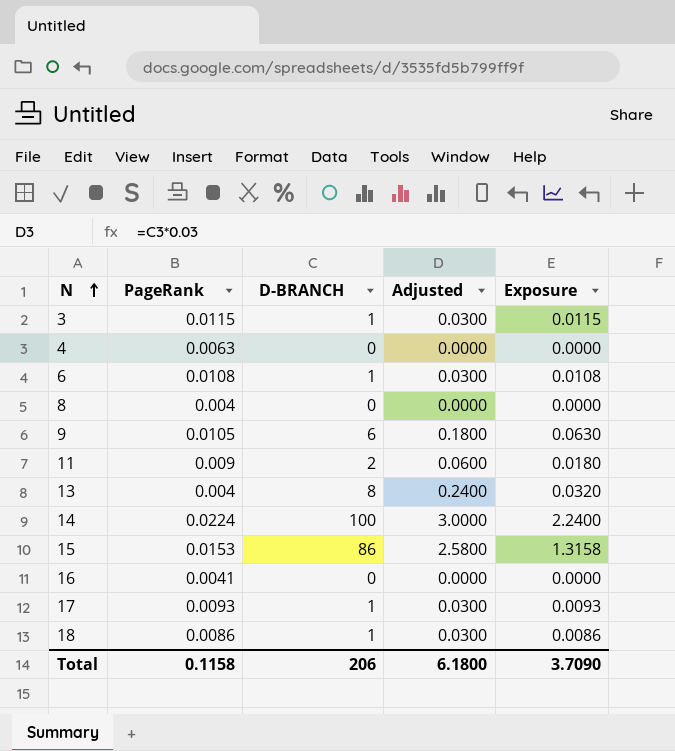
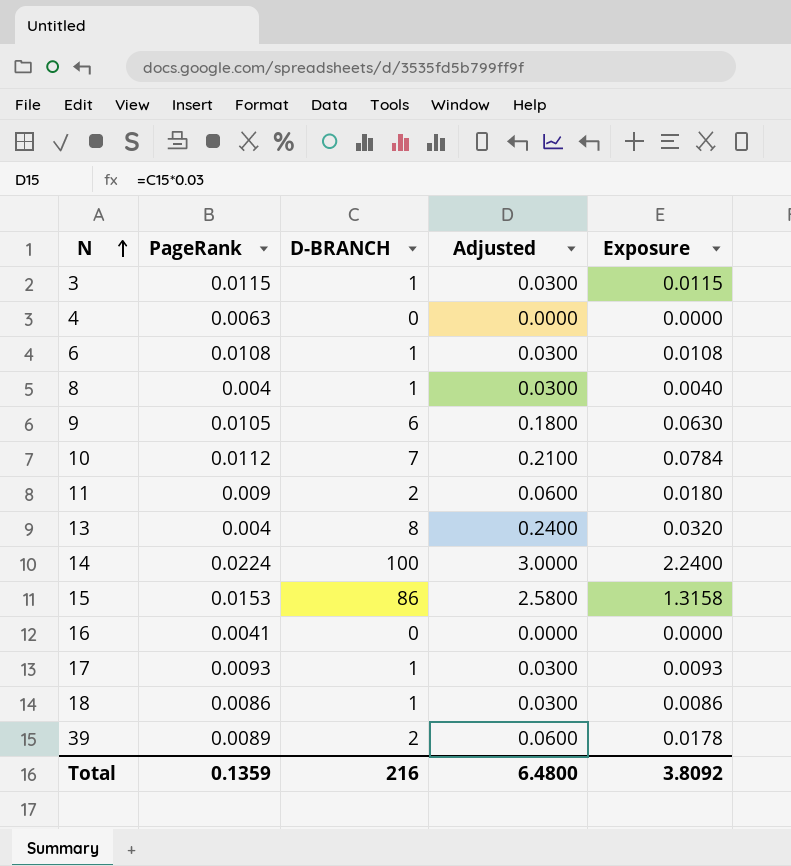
8 | D-BRANCH: 0 -> 1
8 | Adjusted: 0.0000 -> 0.0300
8 | Exposure: 0.0000 -> 0.0040
row 10: none -> 0.0112 | 7 | 0.2100 | 0.0784
row 39: none -> 0.0089 | 2 | 0.0600 | 0.0178
Total | PageRank: 0.1158 -> 0.1359
Total | D-BRANCH: 206 -> 216
Total | Adjusted: 6.1800 -> 6.4800
Total | Exposure: 3.7090 -> 3.8092

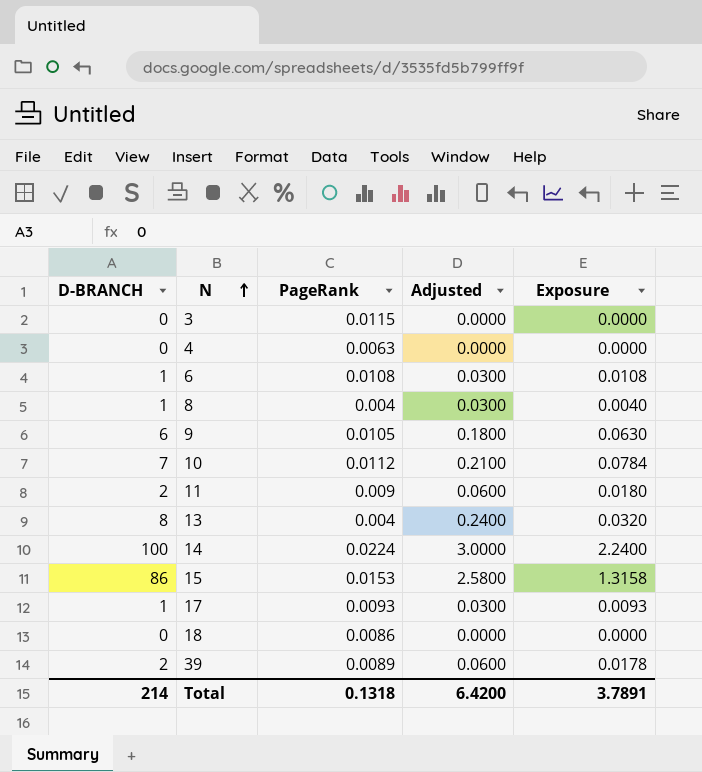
column D-BRANCH | position: 3 -> 1
row 16: 0.0041 | 0 | 0.0000 | 0.0000 -> none
3 | D-BRANCH: 1 -> 0
3 | Adjusted: 0.0300 -> 0.0000
3 | Exposure: 0.0115 -> 0.0000
18 | D-BRANCH: 1 -> 0
18 | Adjusted: 0.0300 -> 0.0000
18 | Exposure: 0.0086 -> 0.0000
Total | D-BRANCH: 216 -> 214
Total | PageRank: 0.1359 -> 0.1318
Total | Adjusted: 6.4800 -> 6.4200
Total | Exposure: 3.8092 -> 3.7891

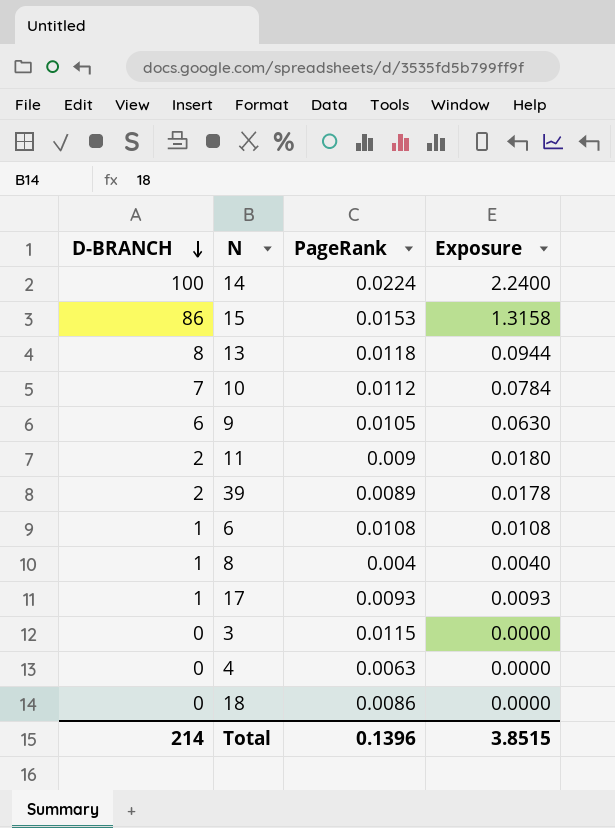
row order: N ascending -> D-BRANCH descending
column Adjusted | formula: [D-BRANCH] * 0.03 -> none
13 | PageRank: 0.004 -> 0.0118
13 | Exposure: 0.0320 -> 0.0944
Total | PageRank: 0.1318 -> 0.1396
Total | Exposure: 3.7891 -> 3.8515

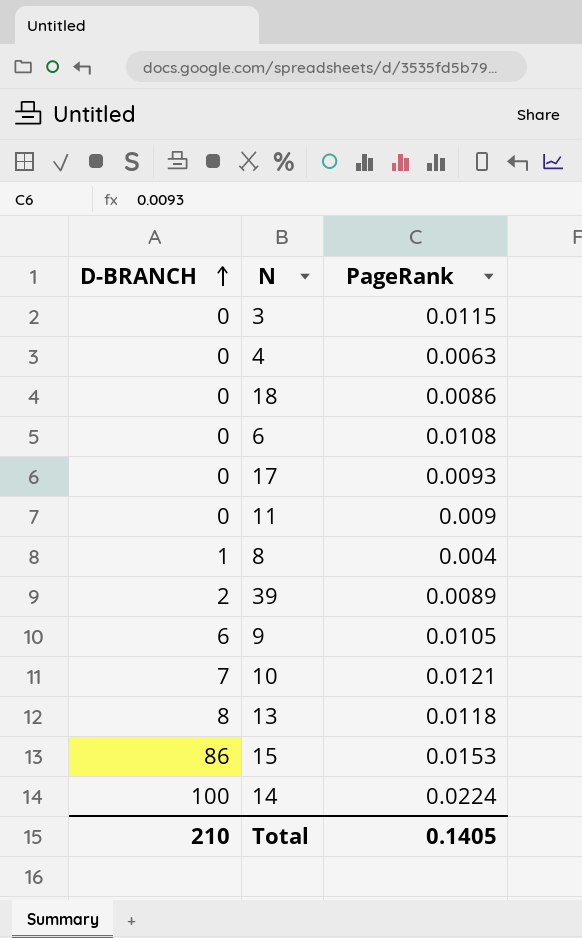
row order: D-BRANCH descending -> D-BRANCH ascending
column Exposure | formula: [D-BRANCH] * [PageRank] -> none
6 | D-BRANCH: 1 -> 0
17 | D-BRANCH: 1 -> 0
11 | D-BRANCH: 2 -> 0
10 | PageRank: 0.0112 -> 0.0121
Total | D-BRANCH: 214 -> 210
Total | PageRank: 0.1396 -> 0.1405

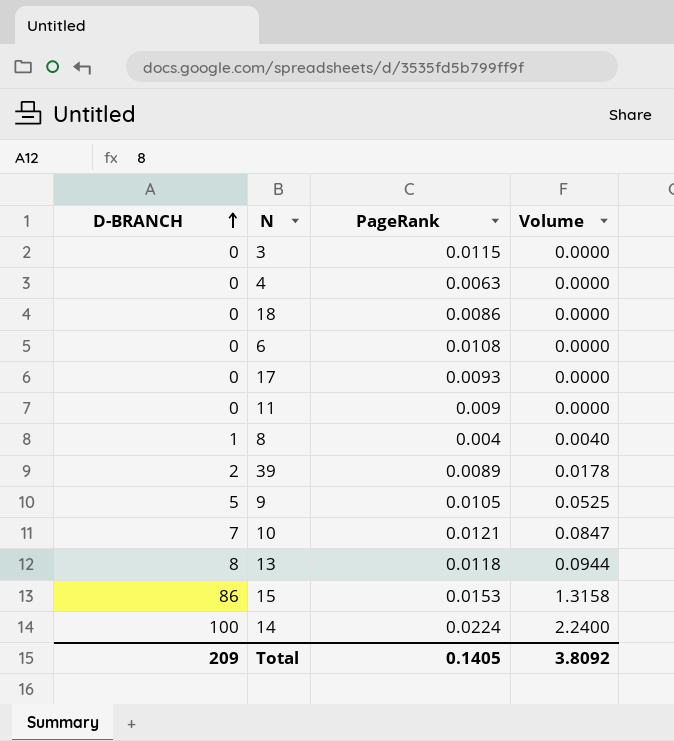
column Volume | formula: none -> [D-BRANCH] * [PageRank]
9 | D-BRANCH: 6 -> 5
Total | D-BRANCH: 210 -> 209

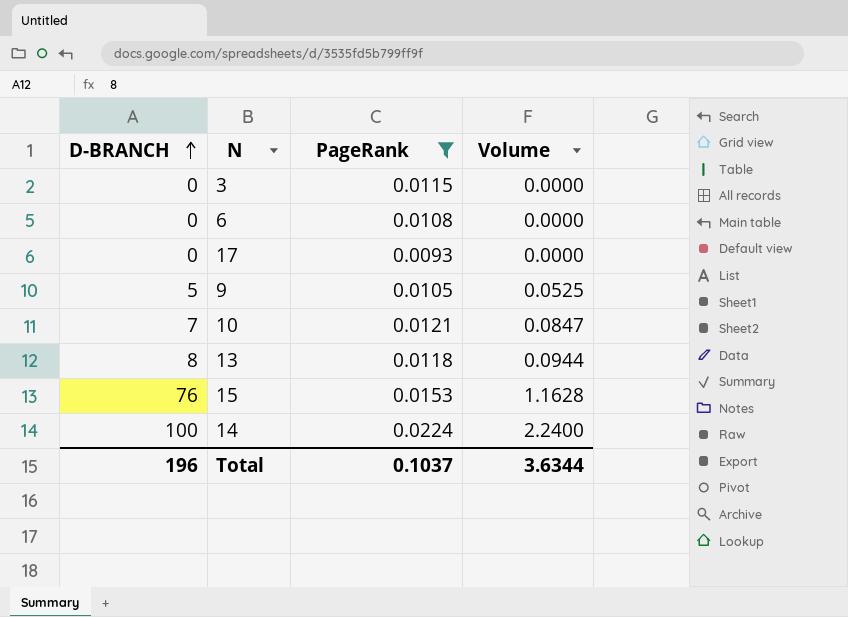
filter: none -> PageRank >= 0.0093
15 | D-BRANCH: 86 -> 76
15 | Volume: 1.3158 -> 1.1628
Total | D-BRANCH: 209 -> 196
Total | PageRank: 0.1405 -> 0.1037
Total | Volume: 3.8092 -> 3.6344

